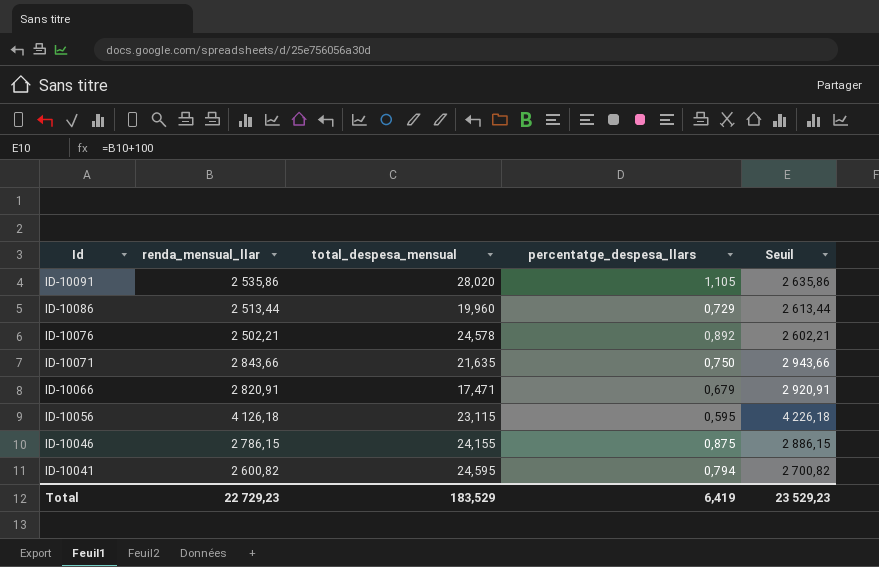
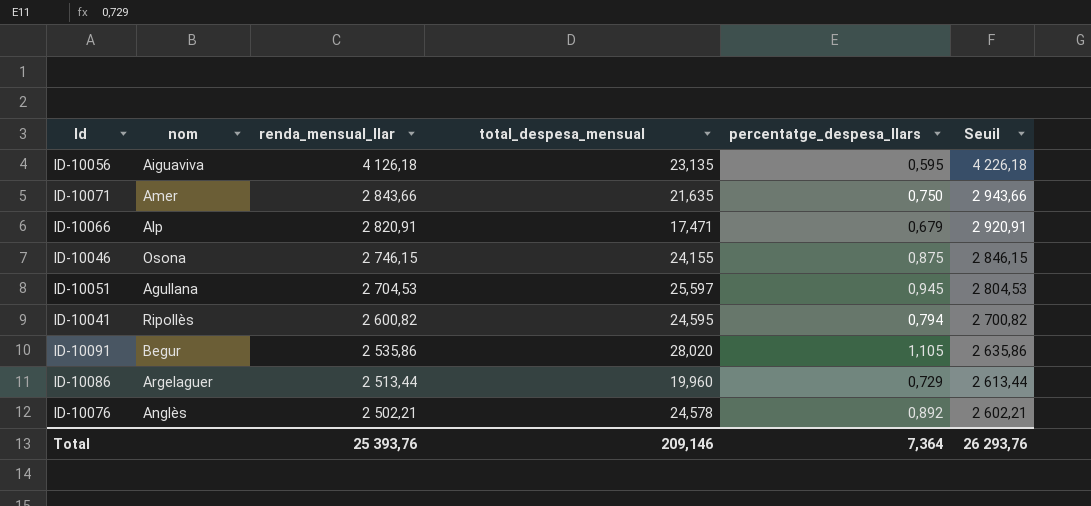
row order: Id descending -> renda_mensual_llar descending
column nom | position: none -> 2
ID-10056 | total_despesa_mensual: 23,115 -> 23,135
ID-10046 | renda_mensual_llar: 2 786,15 -> 2 746,15
ID-10046 | Seuil: 2 886,15 -> 2 846,15
row ID-10051: none -> Agullana | 2 704,53 | 25,597 | 0,945 | 2 804,53
Total | renda_mensual_llar: 22 729,23 -> 25 393,76
Total | total_despesa_mensual: 183,529 -> 209,146
Total | percentatge_despesa_llars: 6,419 -> 7,364
Total | Seuil: 23 529,23 -> 26 293,76

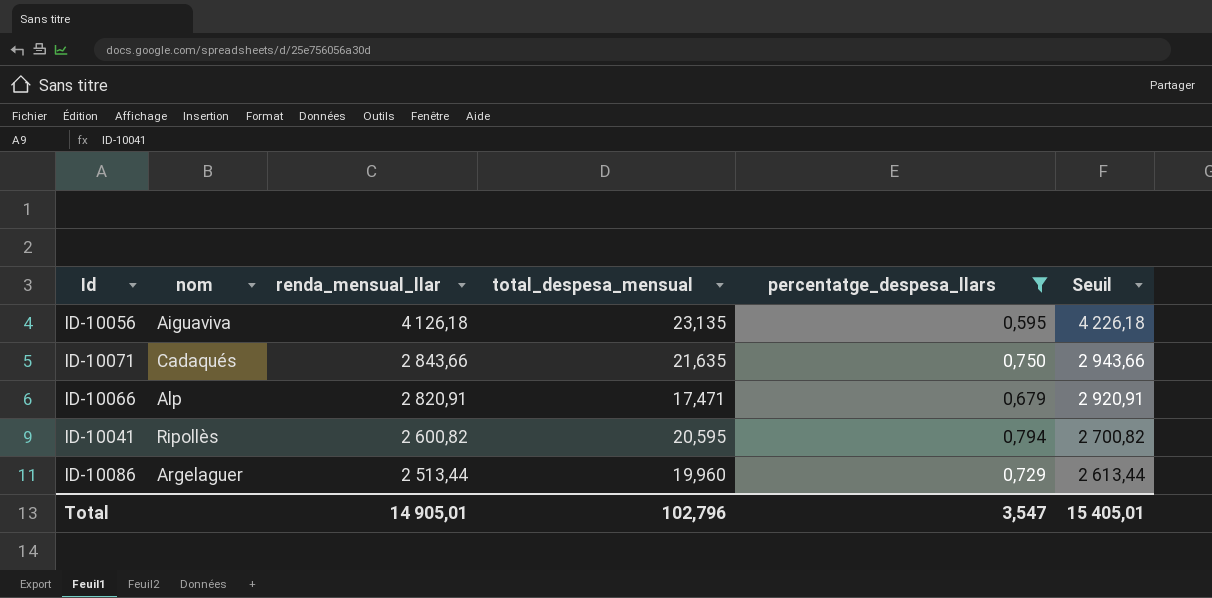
filter: none -> percentatge_despesa_llars <= 0,794
ID-10071 | nom: Amer -> Cadaqués
ID-10041 | total_despesa_mensual: 24,595 -> 20,595
Total | renda_mensual_llar: 25 393,76 -> 14 905,01
Total | total_despesa_mensual: 209,146 -> 102,796
Total | percentatge_despesa_llars: 7,364 -> 3,547
Total | Seuil: 26 293,76 -> 15 405,01

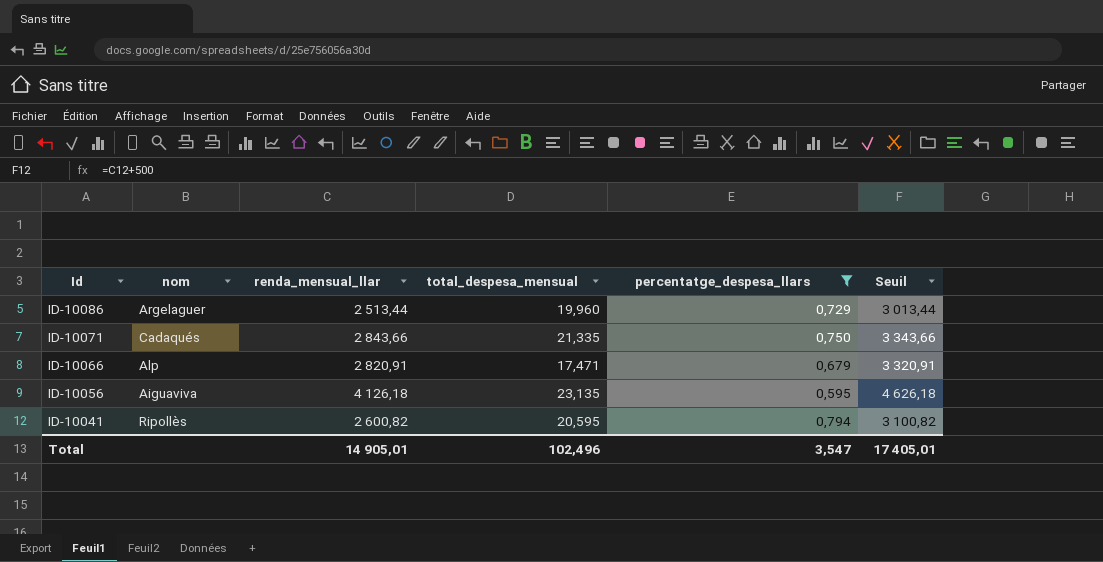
row order: renda_mensual_llar descending -> Id descending
column Seuil | formula: [renda_mensual_llar] + 100 -> [renda_mensual_llar] + 500
ID-10071 | total_despesa_mensual: 21,635 -> 21,335
Total | total_despesa_mensual: 102,796 -> 102,496
Total | Seuil: 15 405,01 -> 17 405,01

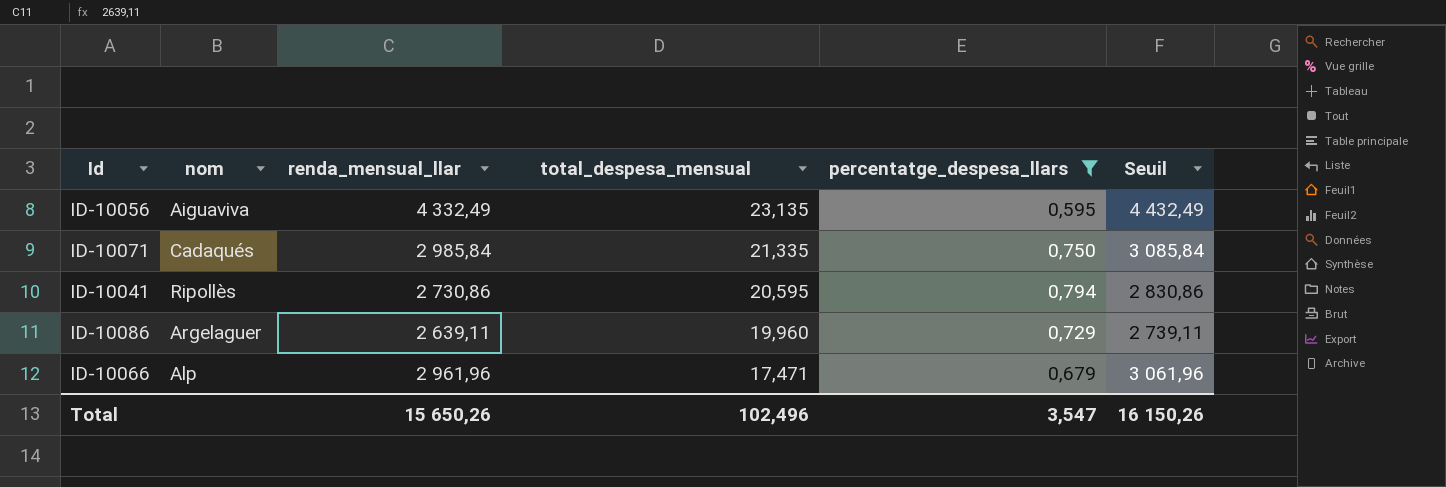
row order: Id descending -> total_despesa_mensual descending
column Seuil | formula: [renda_mensual_llar] + 500 -> [renda_mensual_llar] + 100
ID-10056 | renda_mensual_llar: 4 126,18 -> 4 332,49
ID-10071 | renda_mensual_llar: 2 843,66 -> 2 985,84
ID-10041 | renda_mensual_llar: 2 600,82 -> 2 730,86
ID-10086 | renda_mensual_llar: 2 513,44 -> 2 639,11
ID-10066 | renda_mensual_llar: 2 820,91 -> 2 961,96
Total | renda_mensual_llar: 14 905,01 -> 15 650,26
Total | Seuil: 17 405,01 -> 16 150,26

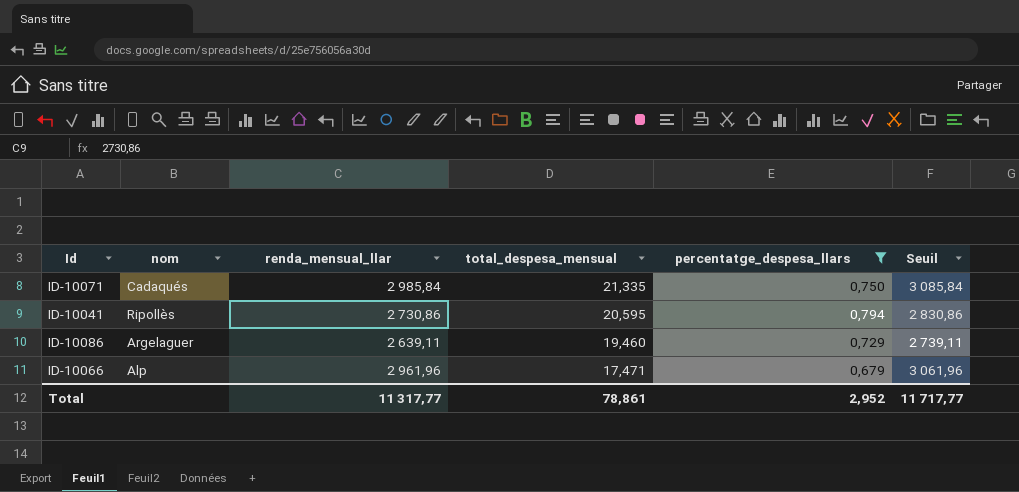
row ID-10056: Aiguaviva | 4 332,49 | 23,135 | 0,595 | 4 432,49 -> none
ID-10086 | total_despesa_mensual: 19,960 -> 19,460
Total | renda_mensual_llar: 15 650,26 -> 11 317,77
Total | total_despesa_mensual: 102,496 -> 78,861
Total | percentatge_despesa_llars: 3,547 -> 2,952
Total | Seuil: 16 150,26 -> 11 717,77

